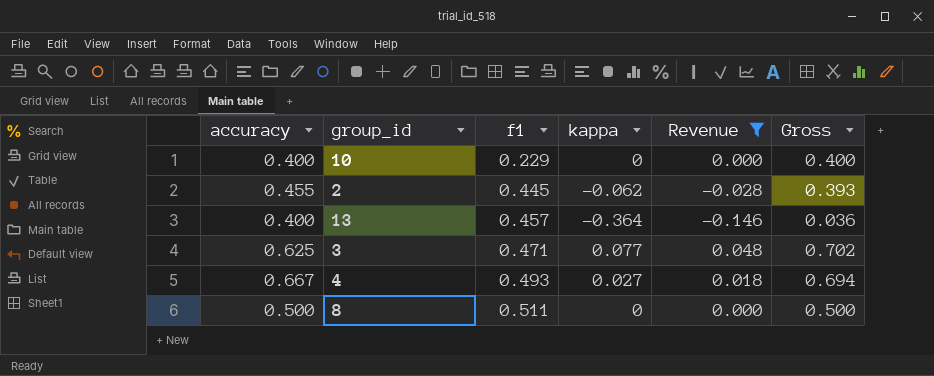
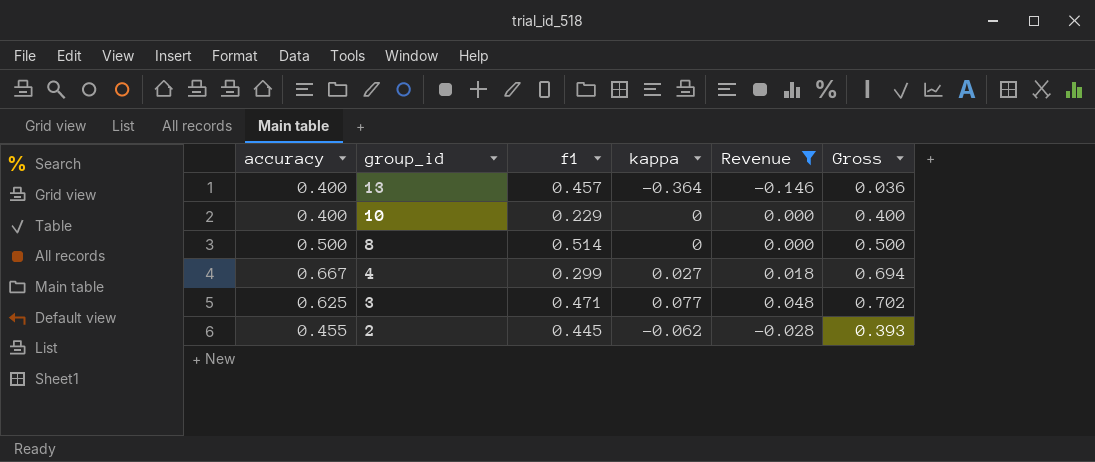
row order: f1 ascending -> group_id descending
8 | f1: 0.511 -> 0.514
4 | f1: 0.493 -> 0.299

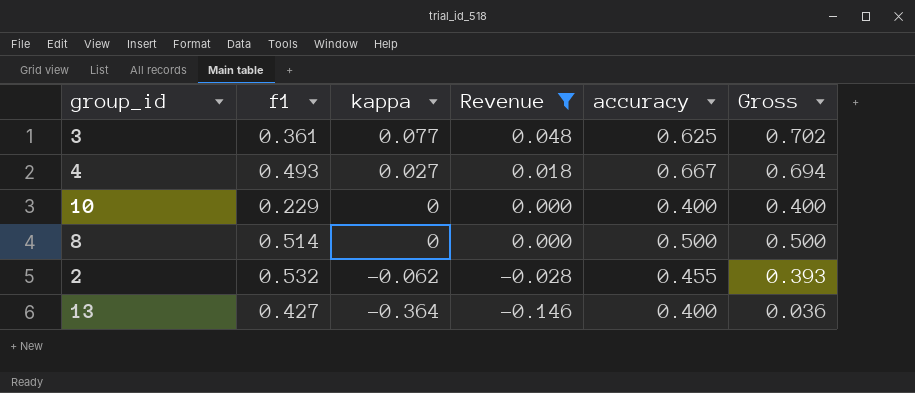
row order: group_id descending -> kappa descending
column accuracy | position: 1 -> 5
3 | f1: 0.471 -> 0.361
4 | f1: 0.299 -> 0.493
2 | f1: 0.445 -> 0.532
13 | f1: 0.457 -> 0.427

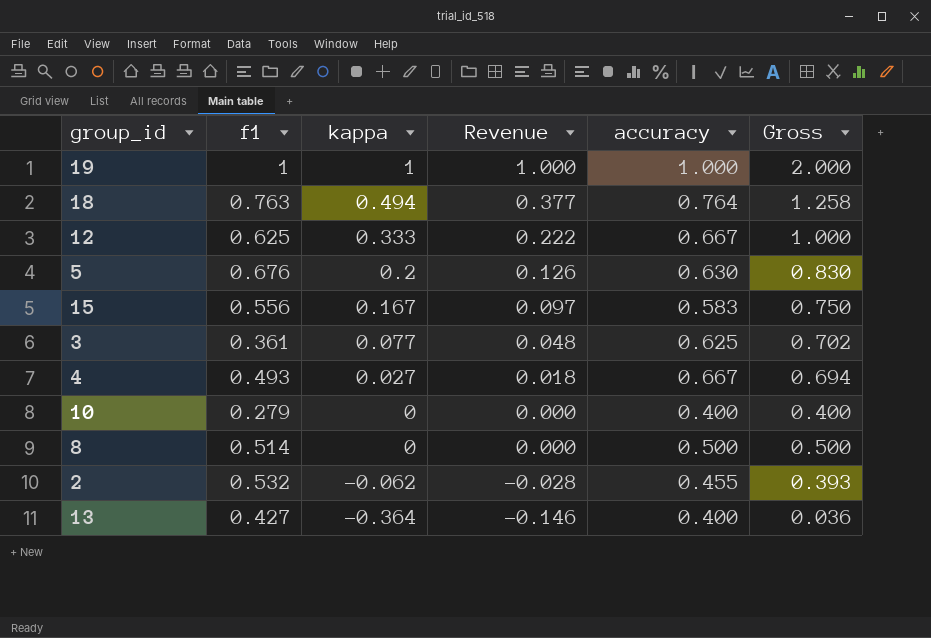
filter: Revenue <= 0.048 -> none
10 | f1: 0.229 -> 0.279

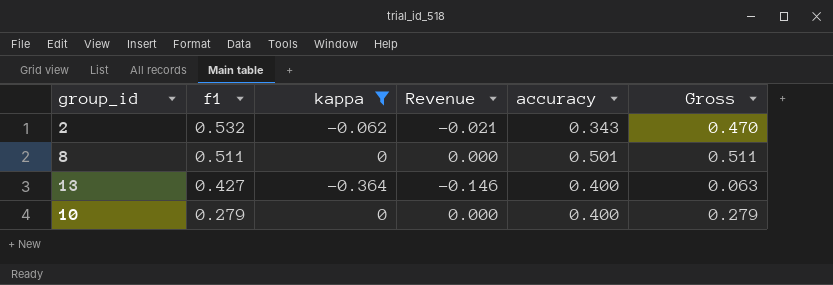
filter: none -> kappa <= 0
row order: kappa descending -> f1 descending
column Gross | formula: [kappa] + [accuracy] -> [f1] + [kappa]
2 | Revenue: -0.028 -> -0.021
2 | accuracy: 0.455 -> 0.343
8 | f1: 0.514 -> 0.511
8 | accuracy: 0.500 -> 0.501

